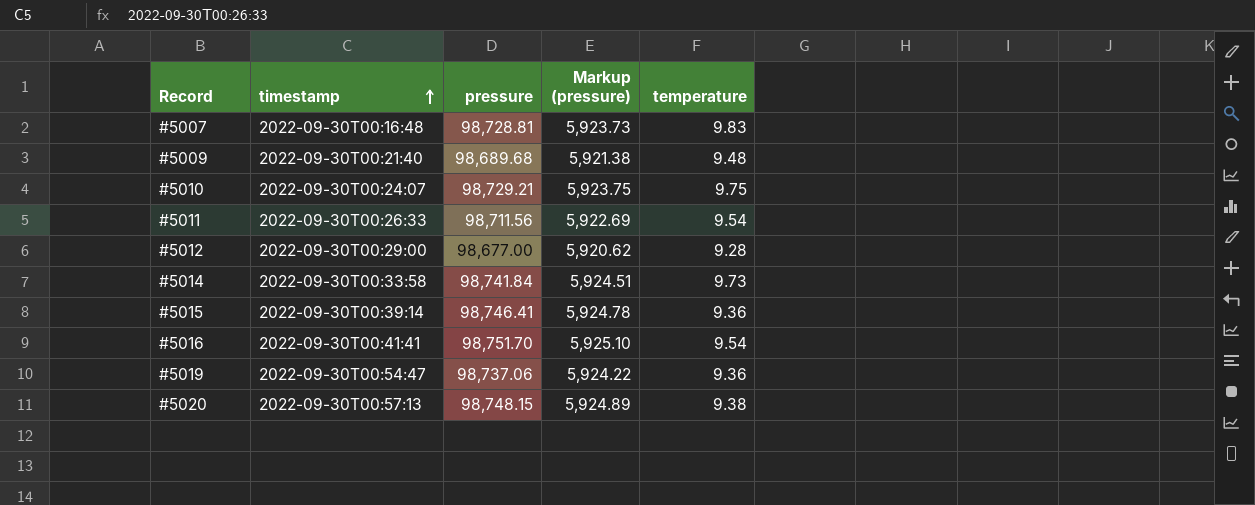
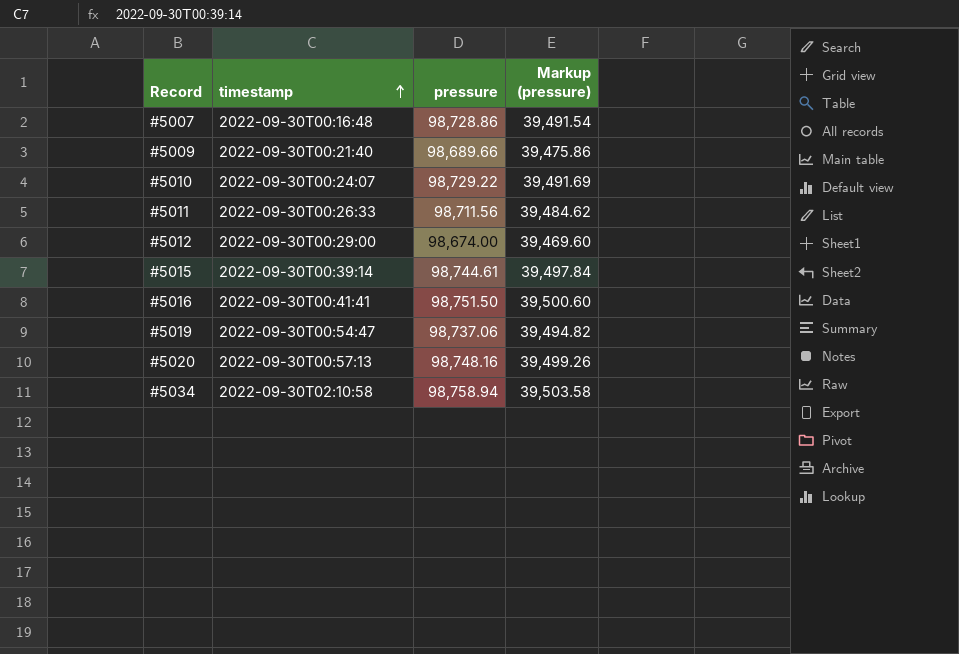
column temperature | position: 5 -> none
column Markup (pressure) | formula: [pressure] * 0.06 -> [pressure] * 0.4
row #5014: 2022-09-30T00:33:58 | 98,741.84 | 5,924.51 | 9.73 -> none
#5007 | pressure: 98,728.81 -> 98,728.86
#5009 | pressure: 98,689.68 -> 98,689.66
#5010 | pressure: 98,729.21 -> 98,729.22
#5012 | pressure: 98,677.00 -> 98,674.00
#5015 | pressure: 98,746.41 -> 98,744.61
#5016 | pressure: 98,751.70 -> 98,751.50
#5020 | pressure: 98,748.15 -> 98,748.16
row #5034: none -> 2022-09-30T02:10:58 | 98,758.94 | 39,503.58

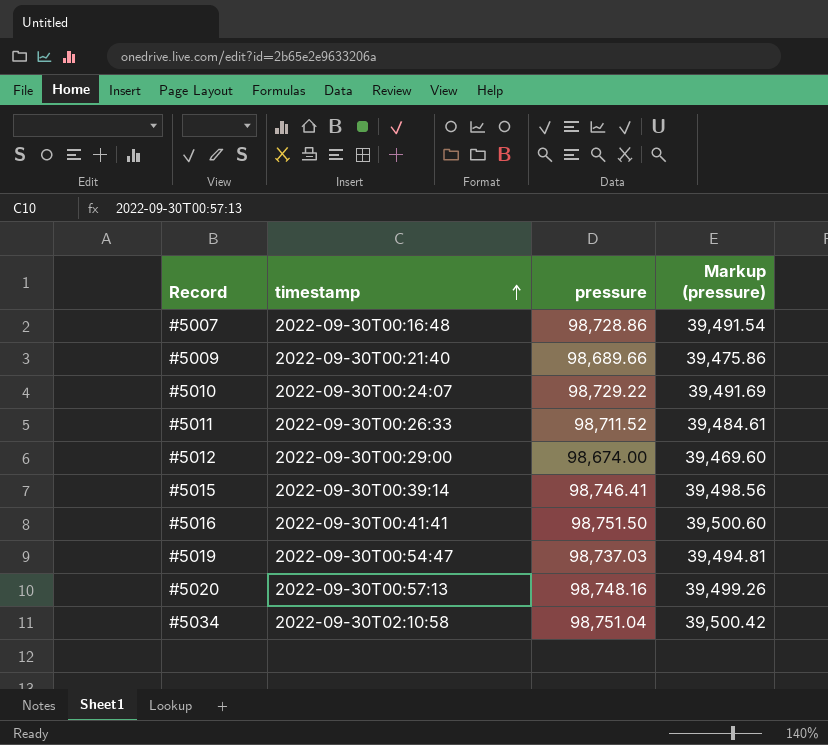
#5011 | pressure: 98,711.56 -> 98,711.52
#5011 | Markup (pressure): 39,484.62 -> 39,484.61
#5015 | pressure: 98,744.61 -> 98,746.41
#5015 | Markup (pressure): 39,497.84 -> 39,498.56
#5019 | pressure: 98,737.06 -> 98,737.03
#5019 | Markup (pressure): 39,494.82 -> 39,494.81
#5034 | pressure: 98,758.94 -> 98,751.04
#5034 | Markup (pressure): 39,503.58 -> 39,500.42

